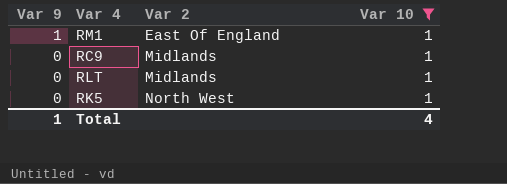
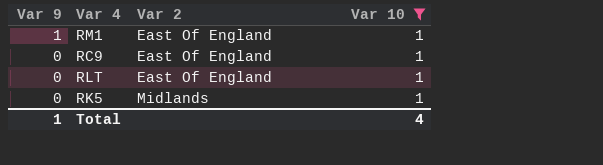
RC9 | Var 2: Midlands -> East Of England
RLT | Var 2: Midlands -> East Of England
RK5 | Var 2: North West -> Midlands

